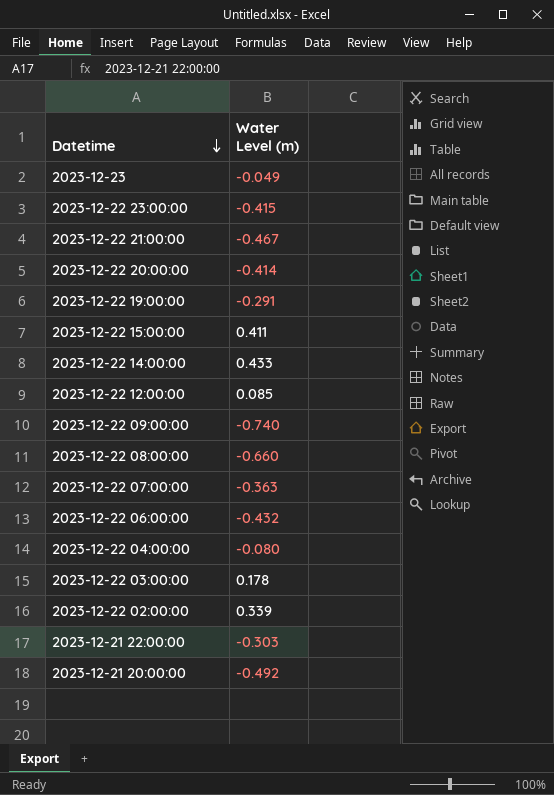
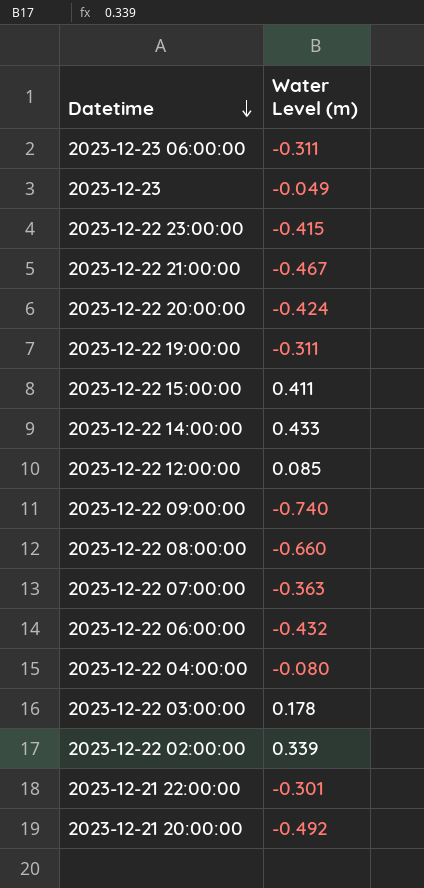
row 2023-12-23 06:00:00: none -> -0.311
2023-12-22 20:00:00 | Water Level (m): -0.414 -> -0.424
2023-12-22 19:00:00 | Water Level (m): -0.291 -> -0.311
2023-12-21 22:00:00 | Water Level (m): -0.303 -> -0.301

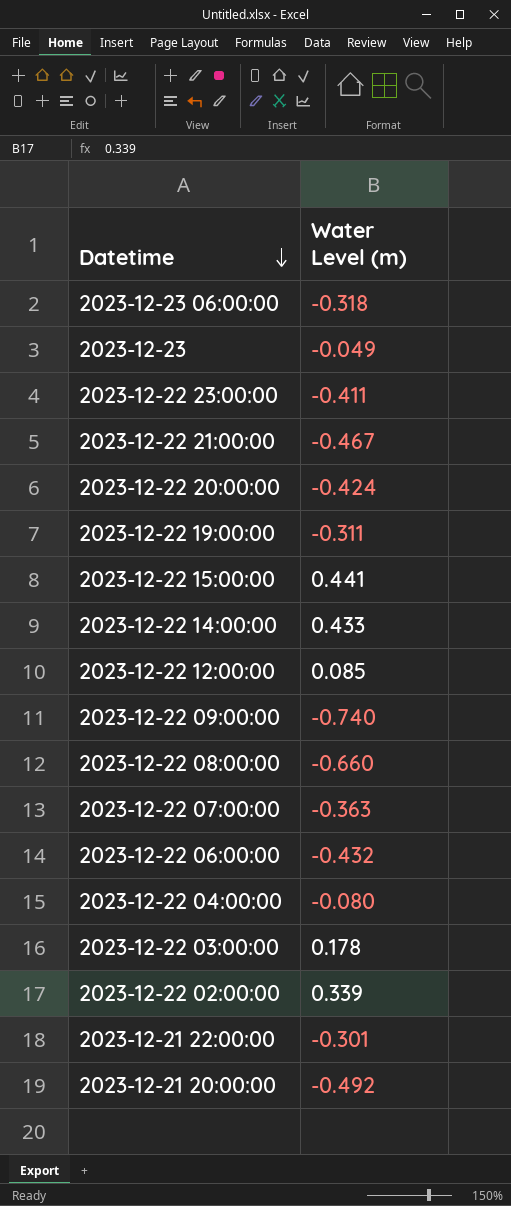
2023-12-23 06:00:00 | Water Level (m): -0.311 -> -0.318
2023-12-22 23:00:00 | Water Level (m): -0.415 -> -0.411
2023-12-22 15:00:00 | Water Level (m): 0.411 -> 0.441

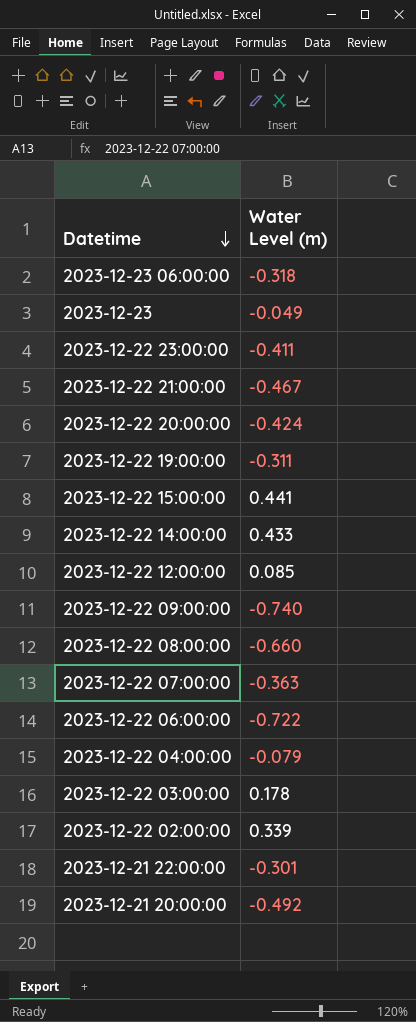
2023-12-22 06:00:00 | Water Level (m): -0.432 -> -0.722
2023-12-22 04:00:00 | Water Level (m): -0.080 -> -0.079

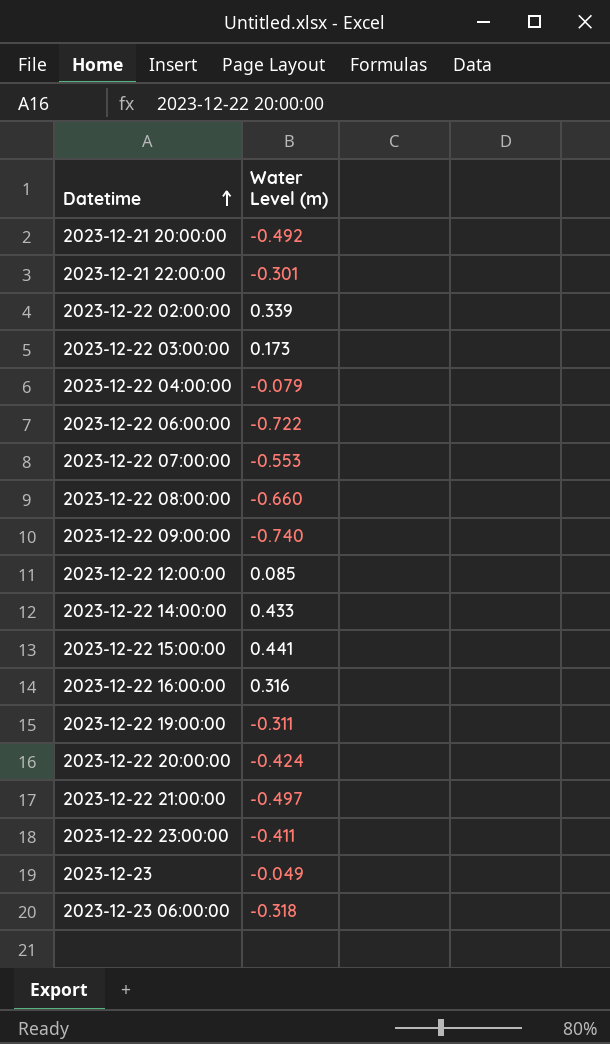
row order: Datetime descending -> Datetime ascending
2023-12-22 03:00:00 | Water Level (m): 0.178 -> 0.173
2023-12-22 07:00:00 | Water Level (m): -0.363 -> -0.553
row 2023-12-22 16:00:00: none -> 0.316
2023-12-22 21:00:00 | Water Level (m): -0.467 -> -0.497

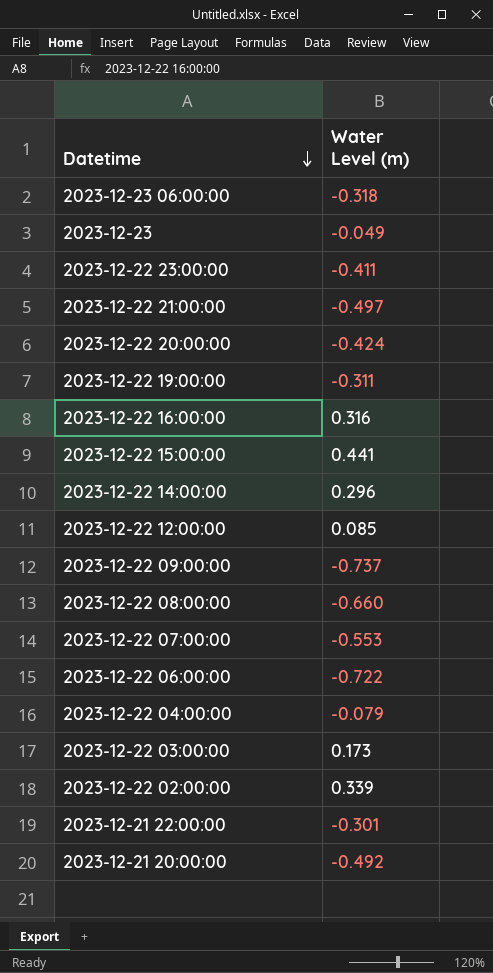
row order: Datetime ascending -> Datetime descending
2023-12-22 14:00:00 | Water Level (m): 0.433 -> 0.296
2023-12-22 09:00:00 | Water Level (m): -0.740 -> -0.737

